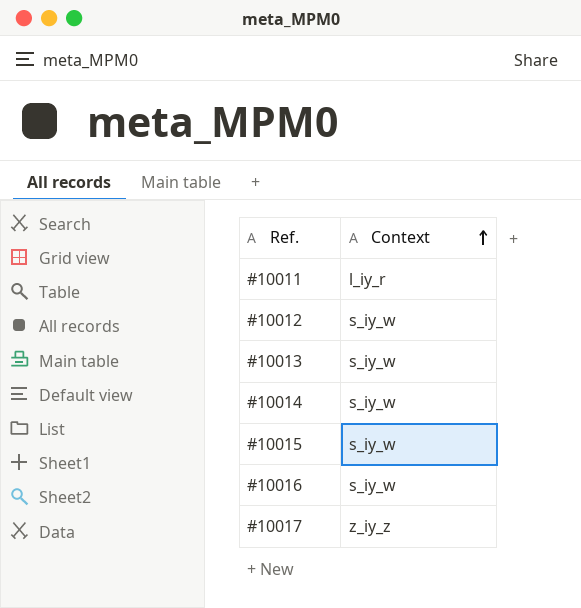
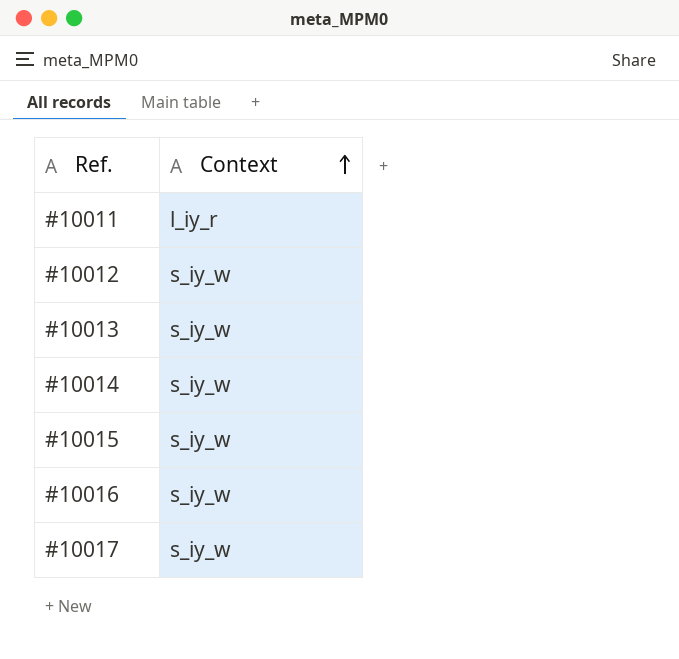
#10017 | Context: z_iy_z -> s_iy_w

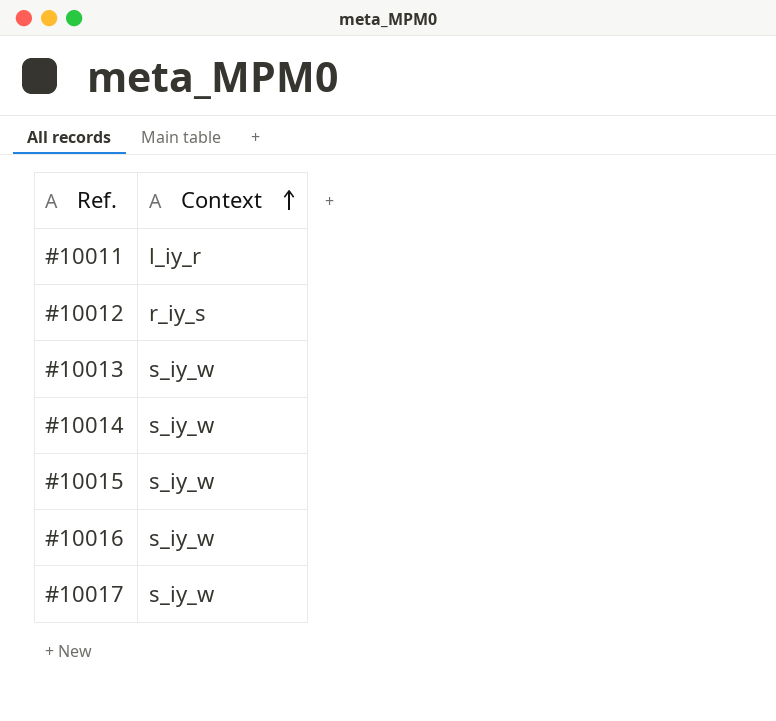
#10012 | Context: s_iy_w -> r_iy_s

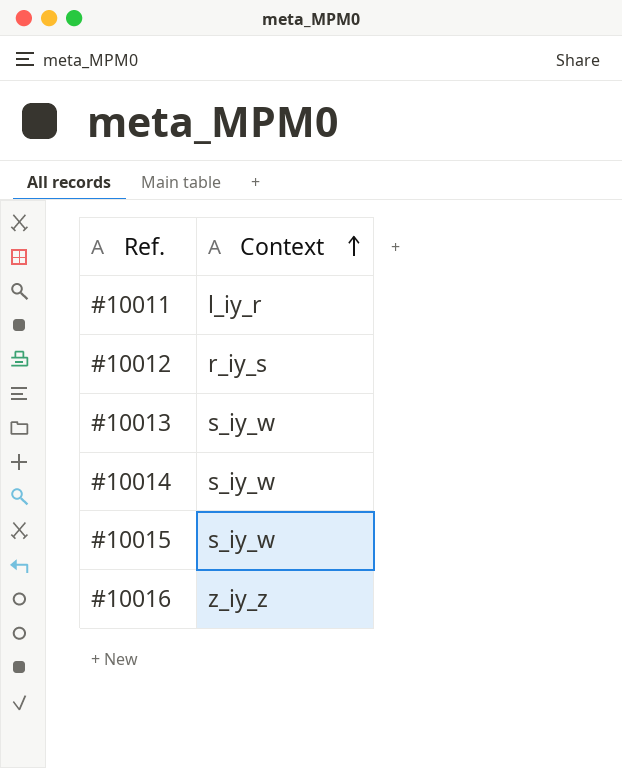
row #10017: s_iy_w -> none
#10016 | Context: s_iy_w -> z_iy_z

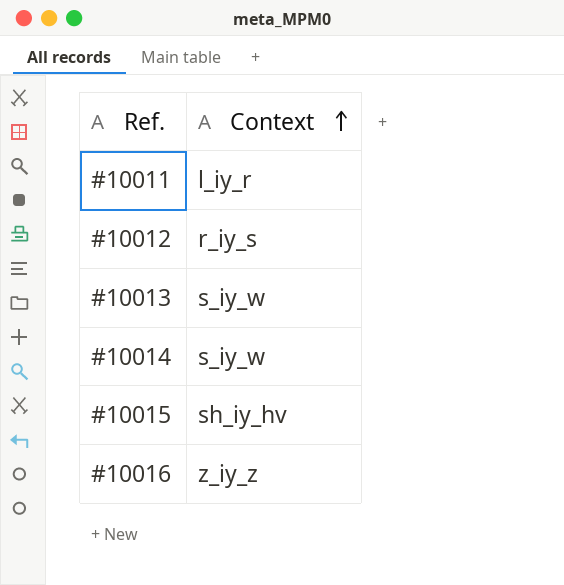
#10015 | Context: s_iy_w -> sh_iy_hv

